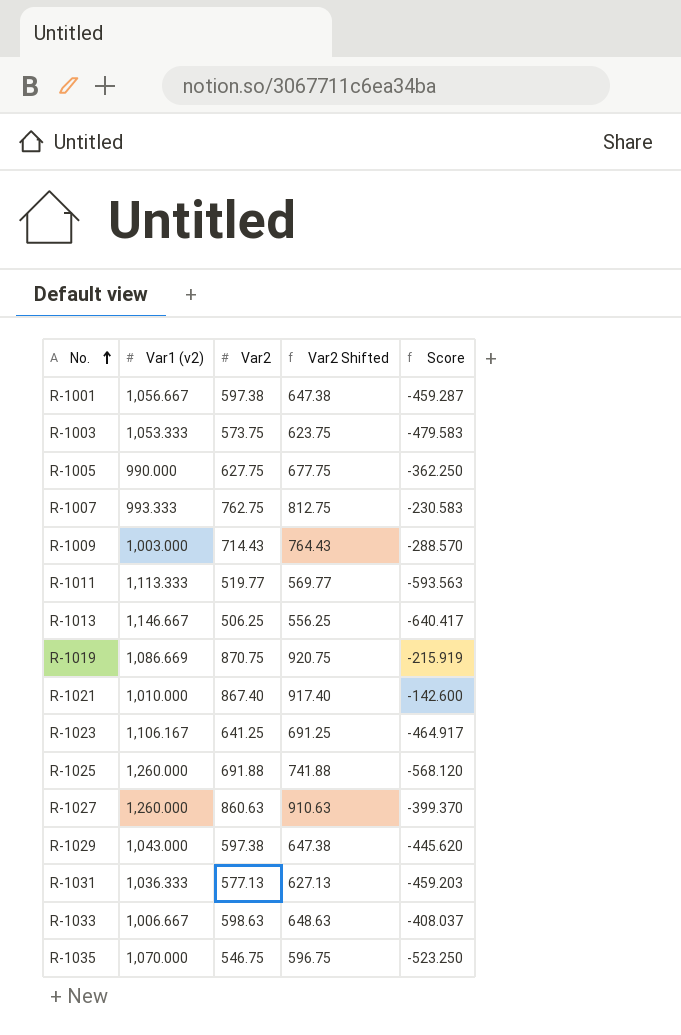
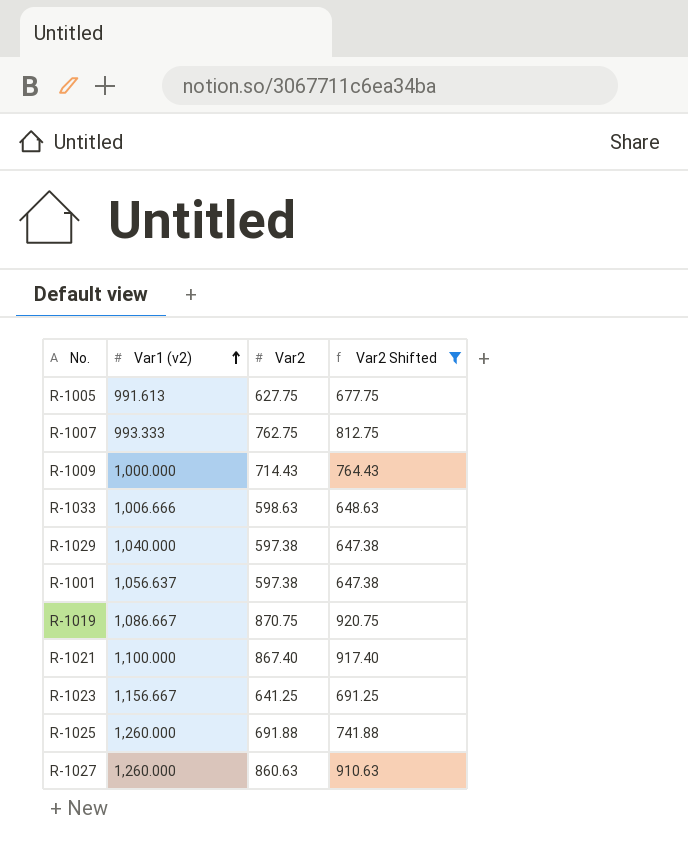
filter: none -> Var2 Shifted >= 647.38
row order: No. ascending -> Var1 (v2) ascending
column Score | formula: [Var2] - [Var1 (v2)] -> none
R-1005 | Var1 (v2): 990.000 -> 991.613
R-1009 | Var1 (v2): 1,003.000 -> 1,000.000
R-1033 | Var1 (v2): 1,006.667 -> 1,006.666
R-1029 | Var1 (v2): 1,043.000 -> 1,040.000
R-1001 | Var1 (v2): 1,056.667 -> 1,056.637
R-1019 | Var1 (v2): 1,086.669 -> 1,086.667
R-1021 | Var1 (v2): 1,010.000 -> 1,100.000
R-1023 | Var1 (v2): 1,106.167 -> 1,156.667

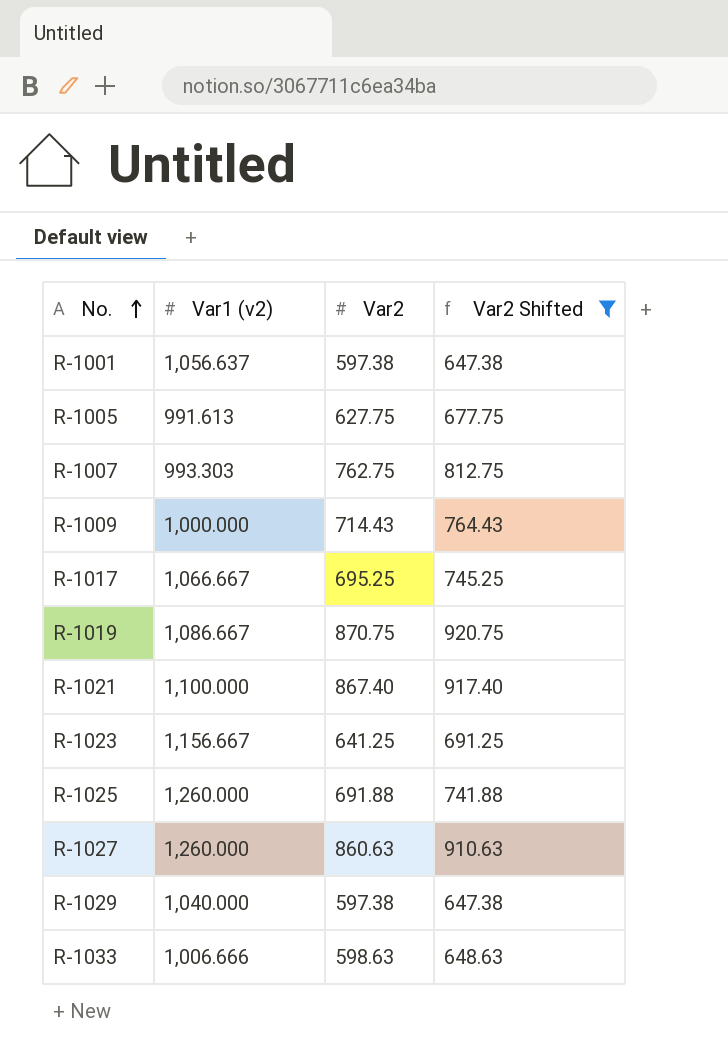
row order: Var1 (v2) ascending -> No. ascending
R-1007 | Var1 (v2): 993.333 -> 993.303
row R-1017: none -> 1,066.667 | 695.25 | 745.25

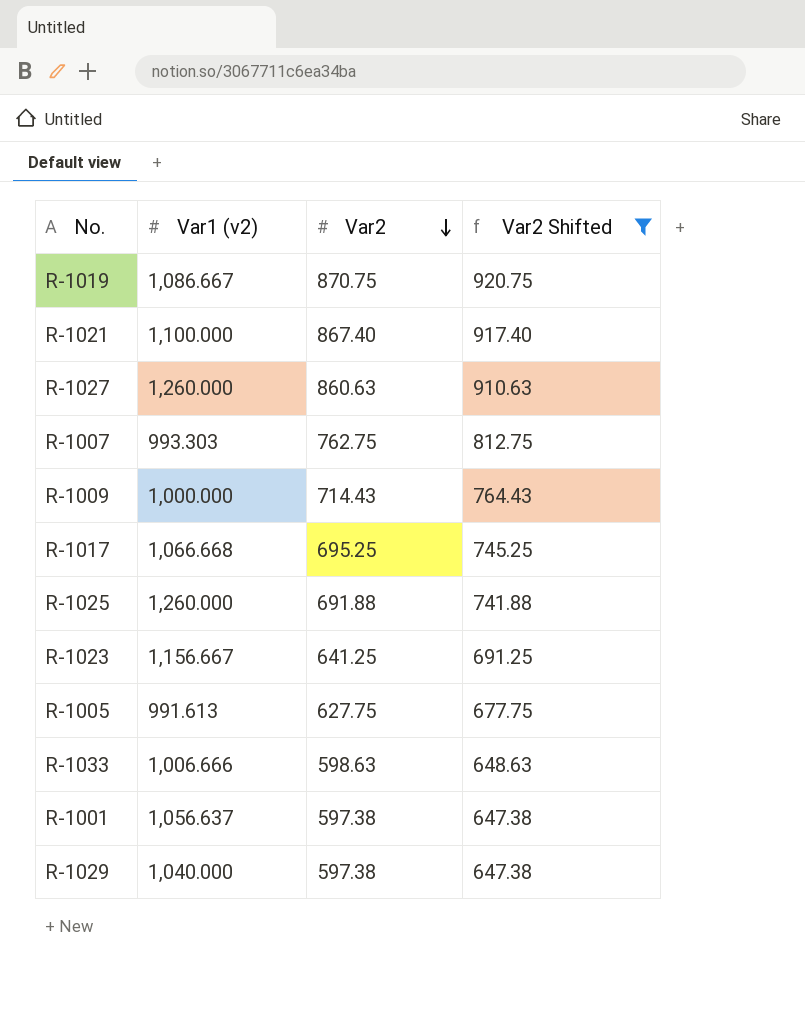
row order: No. ascending -> Var2 descending
R-1017 | Var1 (v2): 1,066.667 -> 1,066.668

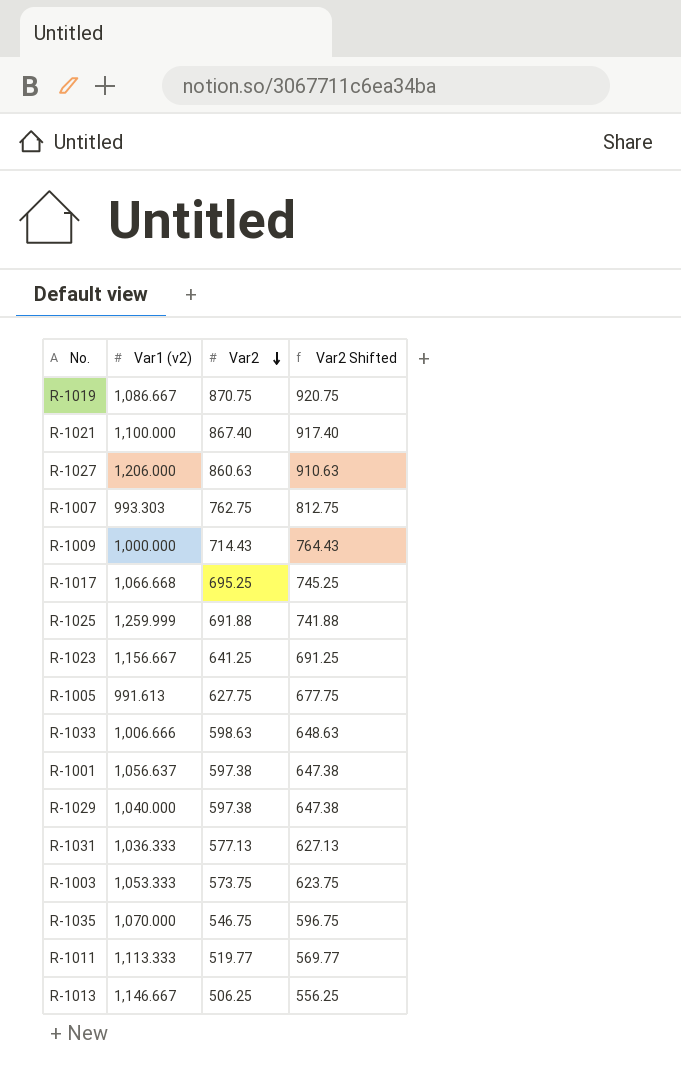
filter: Var2 Shifted >= 647.38 -> none
R-1027 | Var1 (v2): 1,260.000 -> 1,206.000
R-1025 | Var1 (v2): 1,260.000 -> 1,259.999

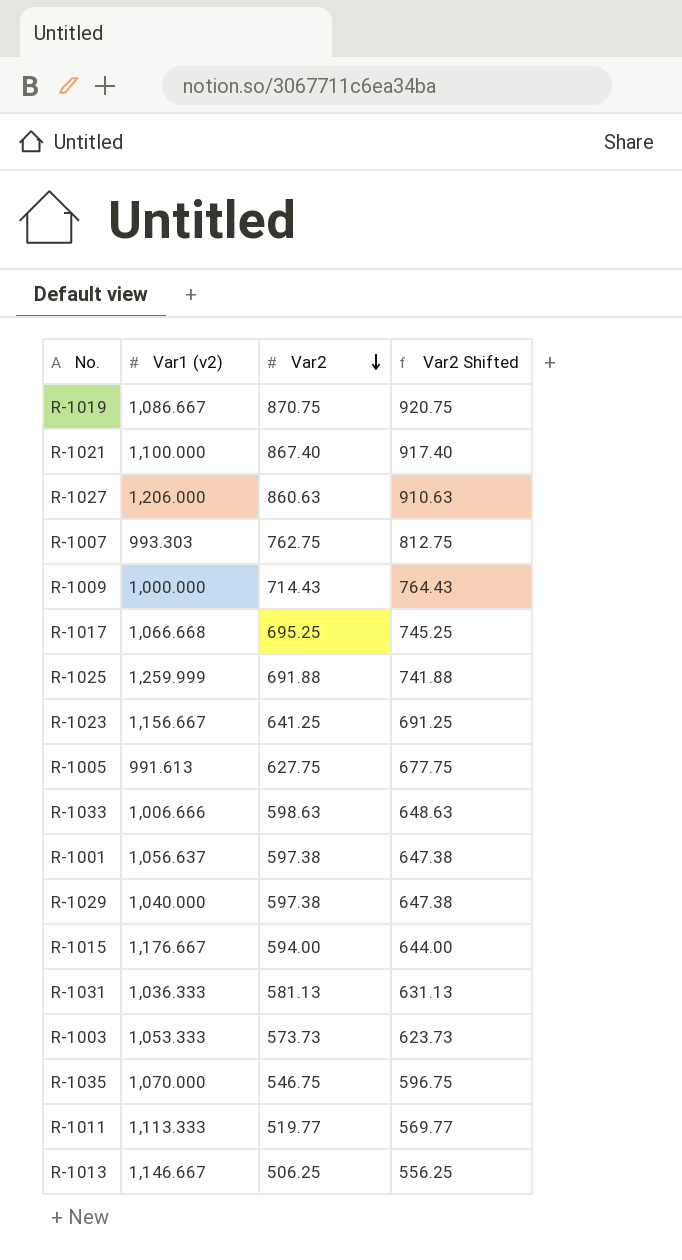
row R-1015: none -> 1,176.667 | 594.00 | 644.00
R-1031 | Var2: 577.13 -> 581.13
R-1031 | Var2 Shifted: 627.13 -> 631.13
R-1003 | Var2: 573.75 -> 573.73
R-1003 | Var2 Shifted: 623.75 -> 623.73

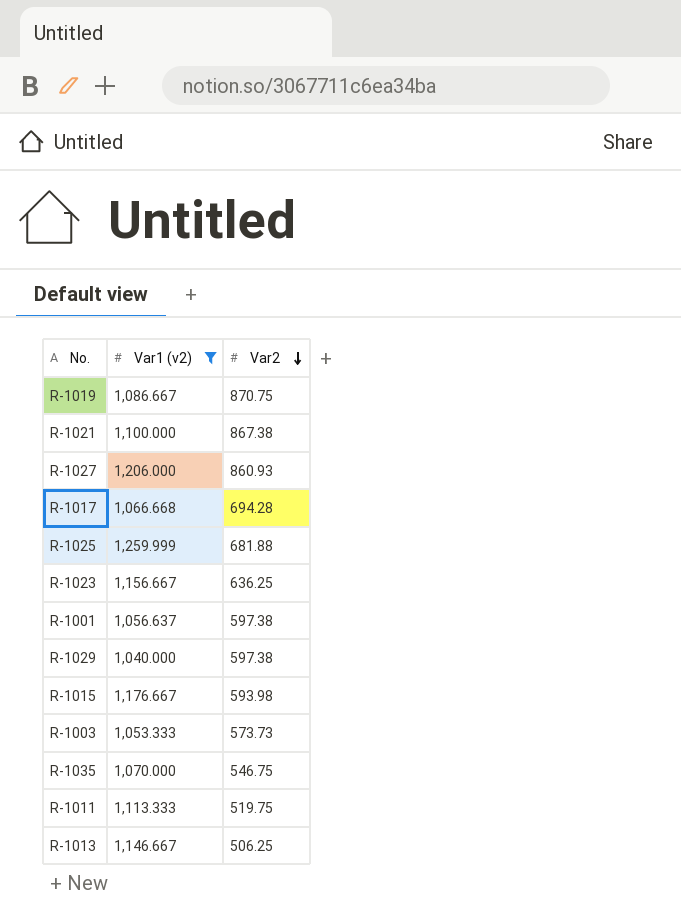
filter: none -> Var1 (v2) >= 1,040.000
column Var2 Shifted | formula: [Var2] + 50 -> none
R-1021 | Var2: 867.40 -> 867.38
R-1027 | Var2: 860.63 -> 860.93
R-1017 | Var2: 695.25 -> 694.28
R-1025 | Var2: 691.88 -> 681.88
R-1023 | Var2: 641.25 -> 636.25
R-1015 | Var2: 594.00 -> 593.98
R-1011 | Var2: 519.77 -> 519.75

